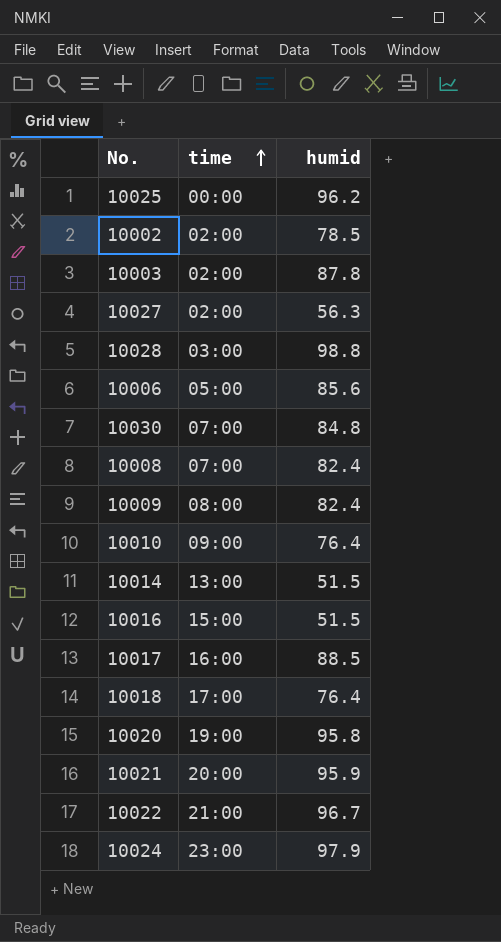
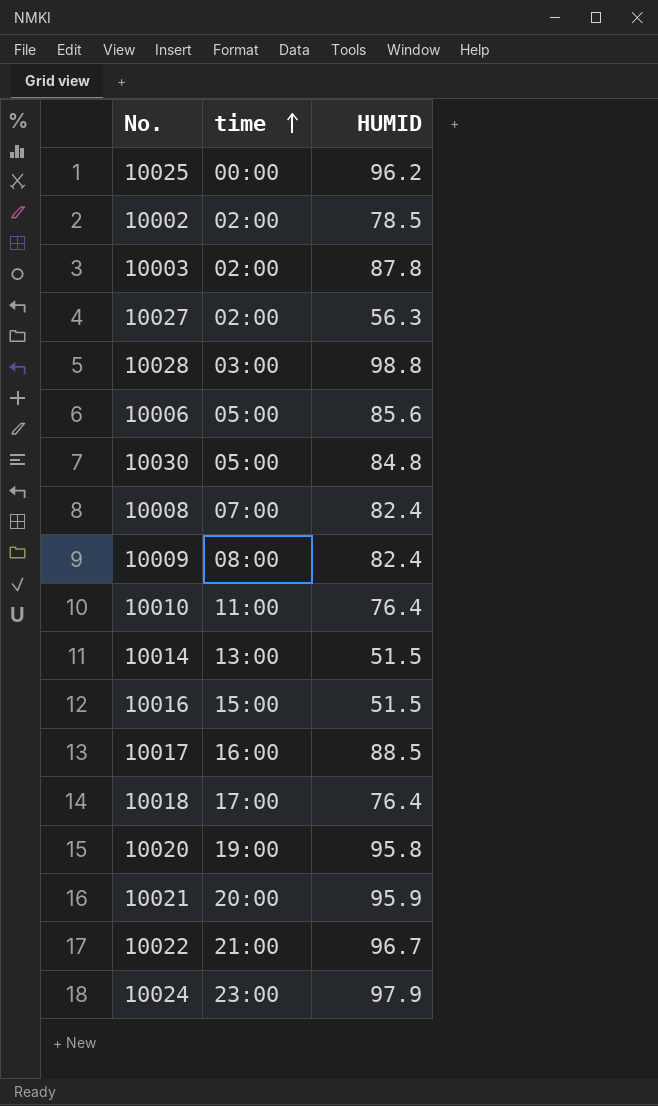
column name: humid -> HUMID
10030 | time: 07:00 -> 05:00
10010 | time: 09:00 -> 11:00

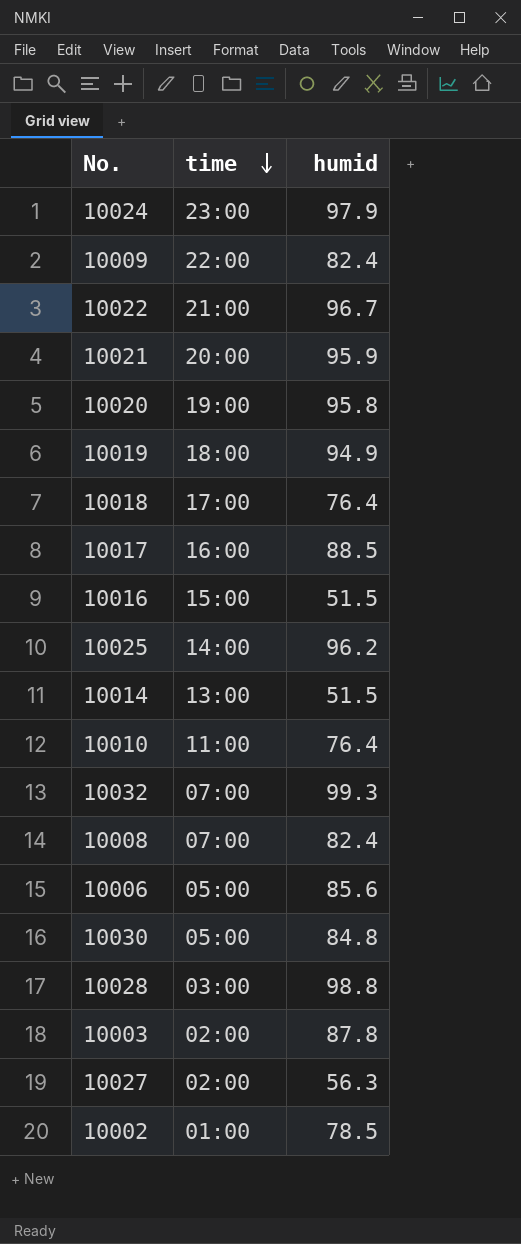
row order: time ascending -> time descending
column name: HUMID -> humid
10009 | time: 08:00 -> 22:00
row 10019: none -> 18:00 | 94.9
10025 | time: 00:00 -> 14:00
row 10032: none -> 07:00 | 99.3
10002 | time: 02:00 -> 01:00

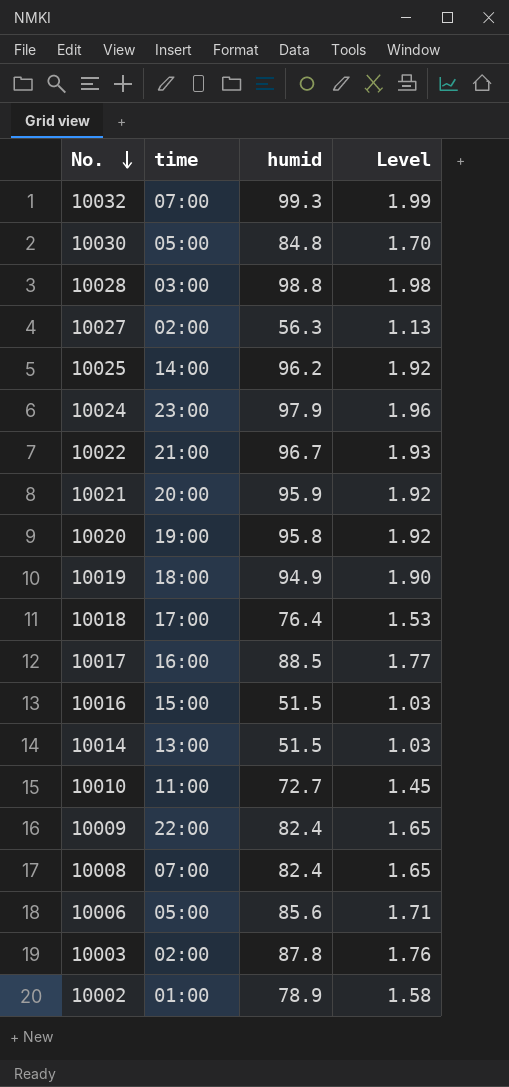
row order: time descending -> No. descending
column Level | formula: none -> [humid] * 0.02
10010 | humid: 76.4 -> 72.7
10002 | humid: 78.5 -> 78.9

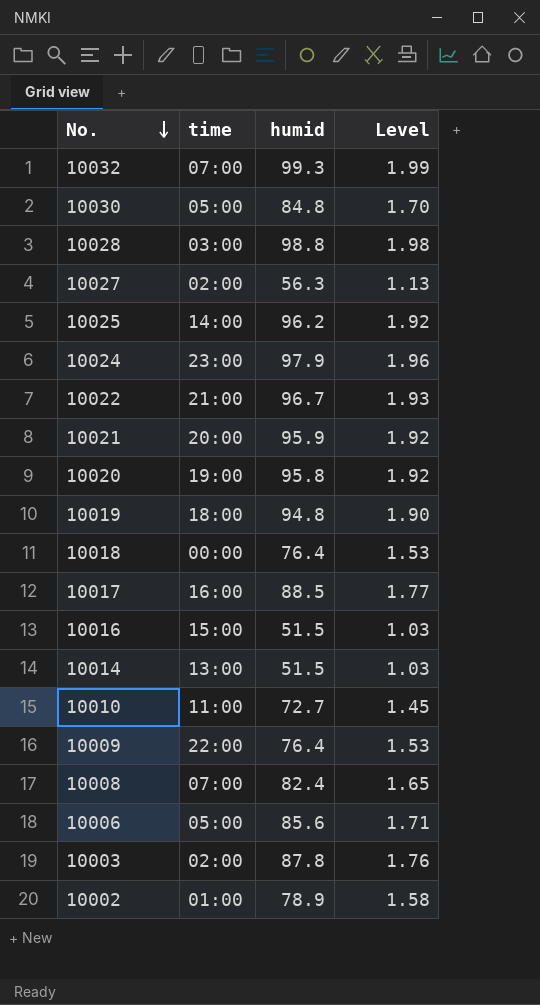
10019 | humid: 94.9 -> 94.8
10018 | time: 17:00 -> 00:00
10009 | humid: 82.4 -> 76.4
10009 | Level: 1.65 -> 1.53

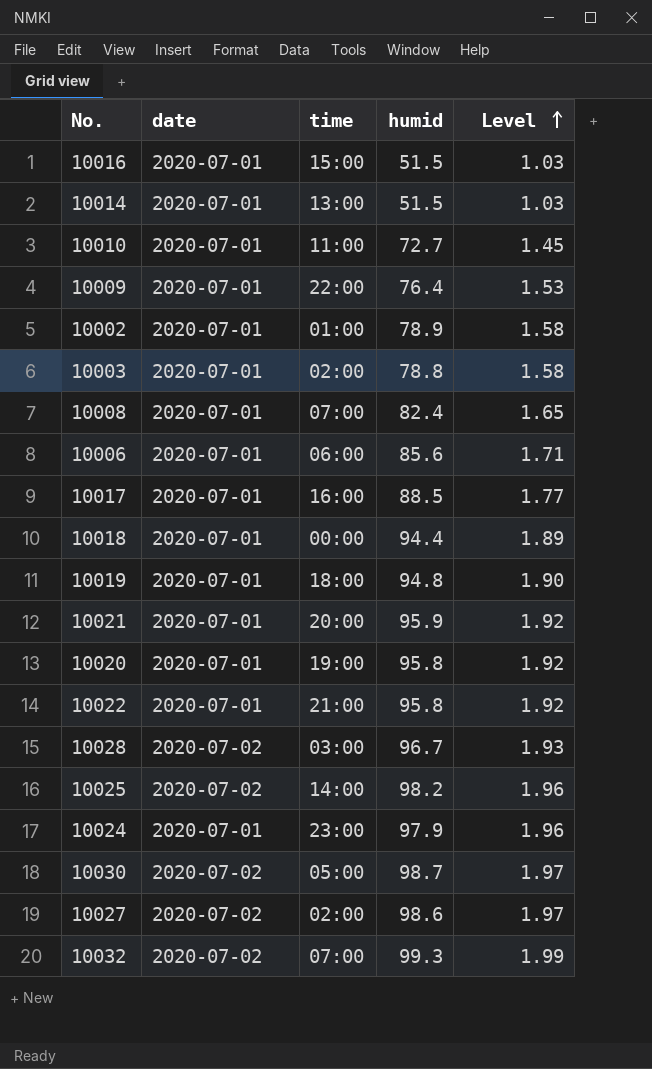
row order: No. descending -> Level ascending
column date | position: none -> 2
10003 | humid: 87.8 -> 78.8
10003 | Level: 1.76 -> 1.58
10006 | time: 05:00 -> 06:00
10018 | humid: 76.4 -> 94.4
10018 | Level: 1.53 -> 1.89
10022 | humid: 96.7 -> 95.8
10022 | Level: 1.93 -> 1.92
10028 | humid: 98.8 -> 96.7
10028 | Level: 1.98 -> 1.93
10025 | humid: 96.2 -> 98.2
10025 | Level: 1.92 -> 1.96
10030 | humid: 84.8 -> 98.7
10030 | Level: 1.70 -> 1.97
10027 | humid: 56.3 -> 98.6
10027 | Level: 1.13 -> 1.97

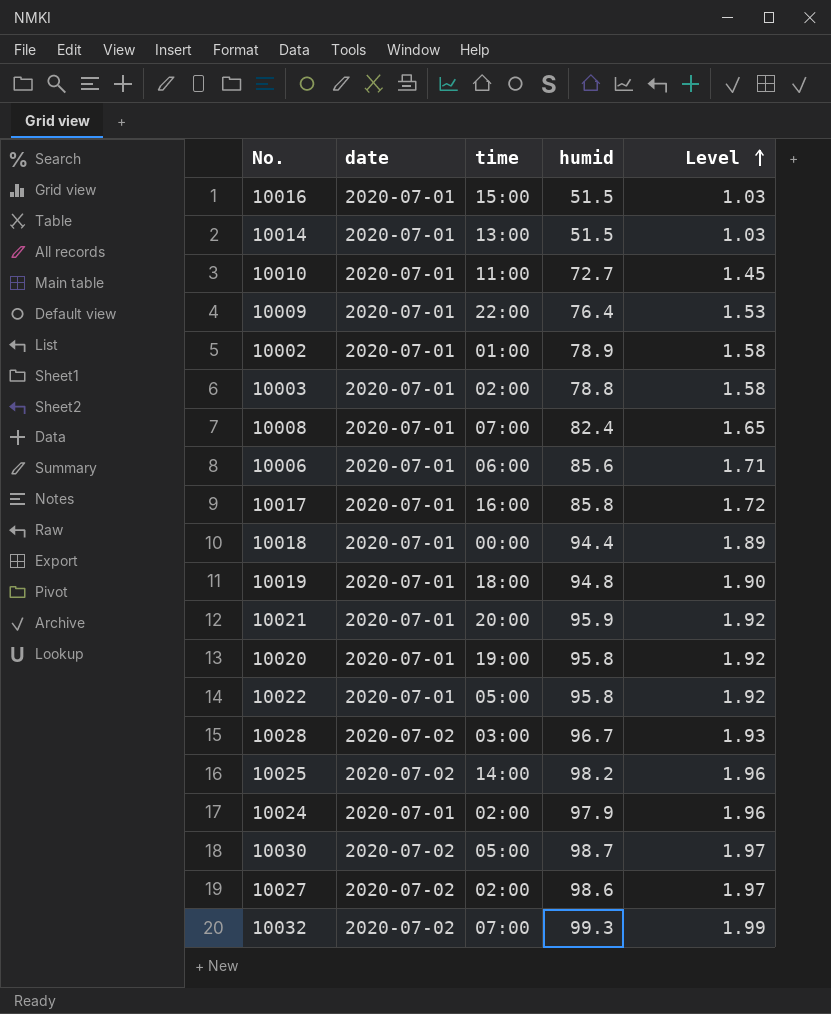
10017 | humid: 88.5 -> 85.8
10017 | Level: 1.77 -> 1.72
10022 | time: 21:00 -> 05:00
10024 | time: 23:00 -> 02:00

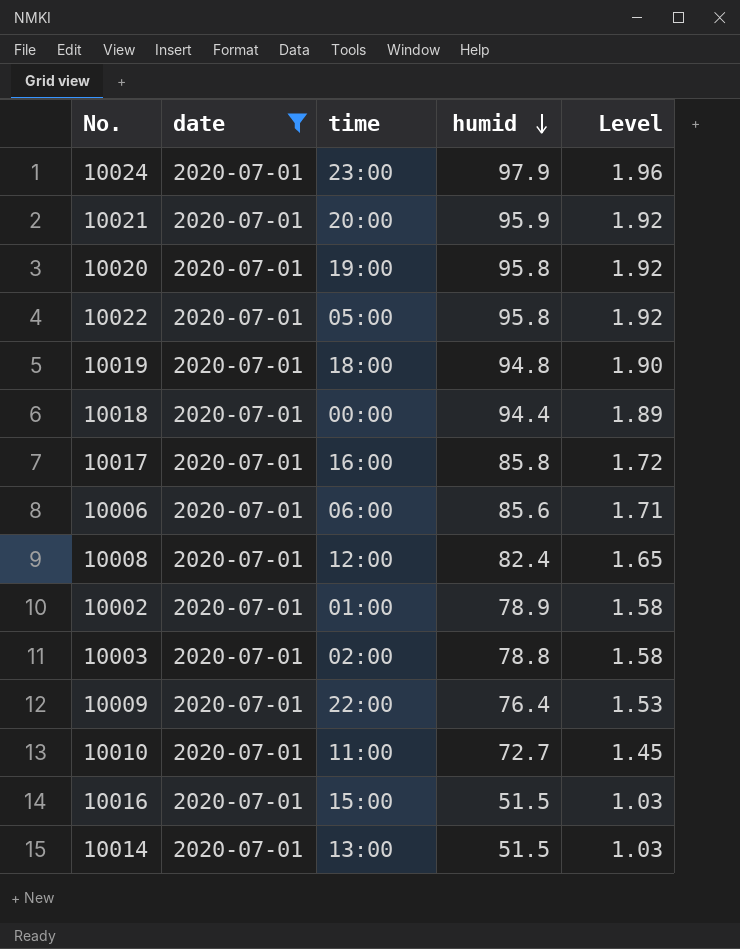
filter: none -> date = 2020-07-01
row order: Level ascending -> humid descending
10024 | time: 02:00 -> 23:00
10008 | time: 07:00 -> 12:00

